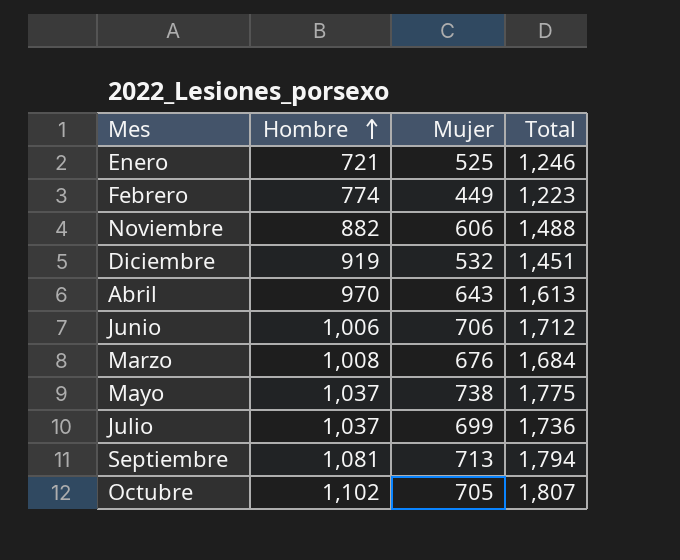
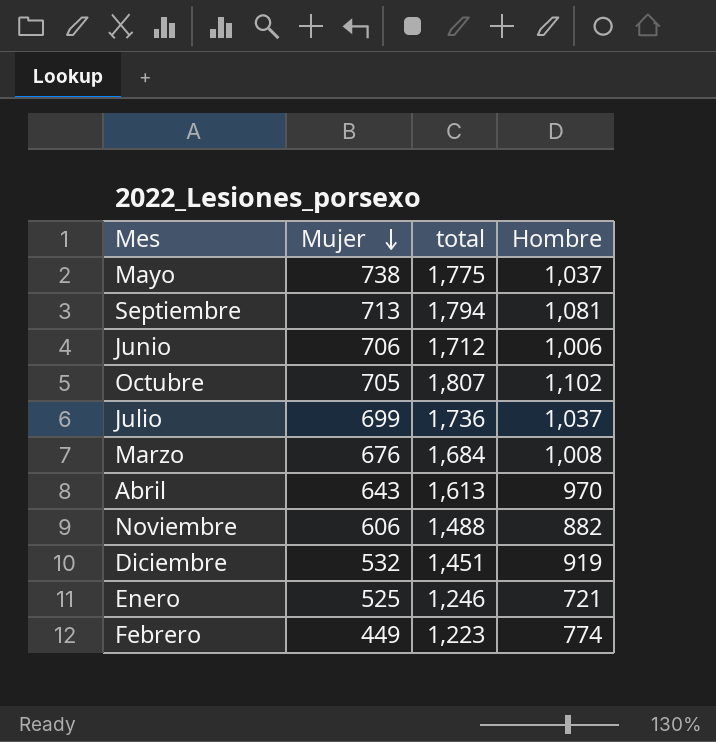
row order: Hombre ascending -> Mujer descending
column name: Total -> total
column Hombre | position: 2 -> 4

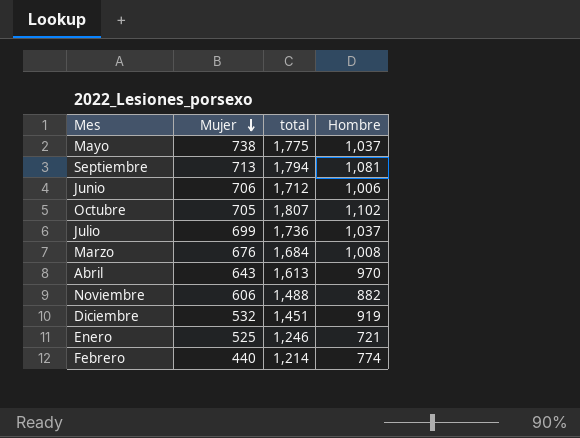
Febrero | Mujer: 449 -> 440
Febrero | total: 1,223 -> 1,214

